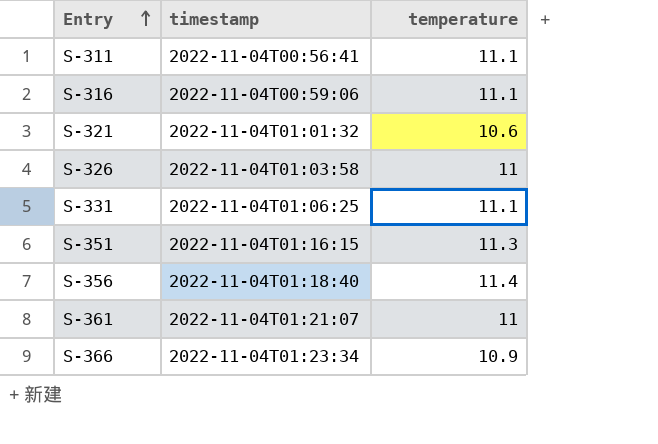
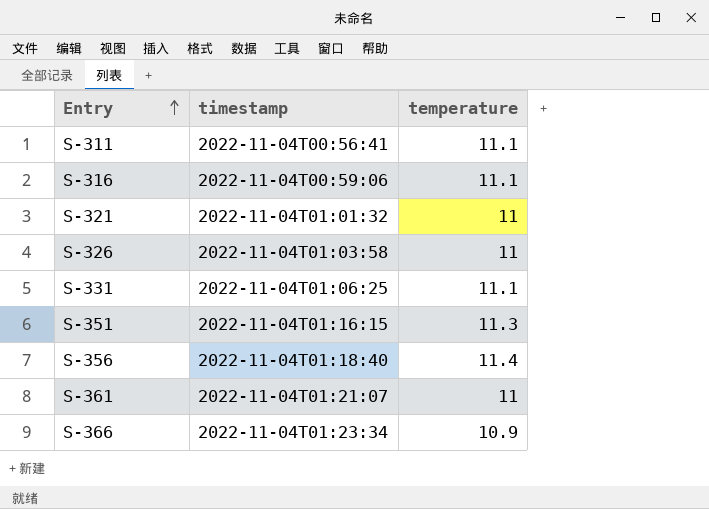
S-321 | temperature: 10.6 -> 11

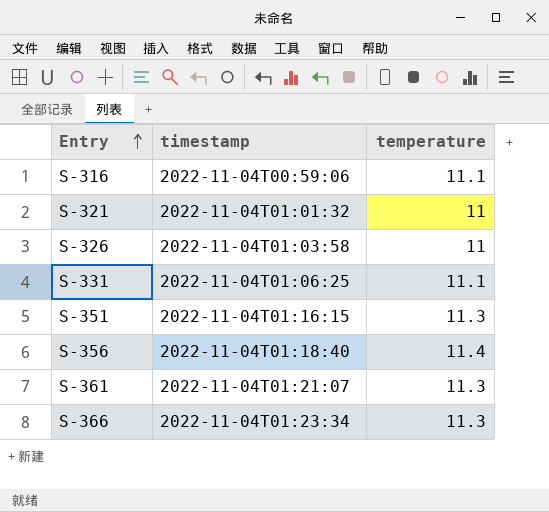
row S-311: 2022-11-04T00:56:41 | 11.1 -> none
S-361 | temperature: 11 -> 11.3
S-366 | temperature: 10.9 -> 11.3

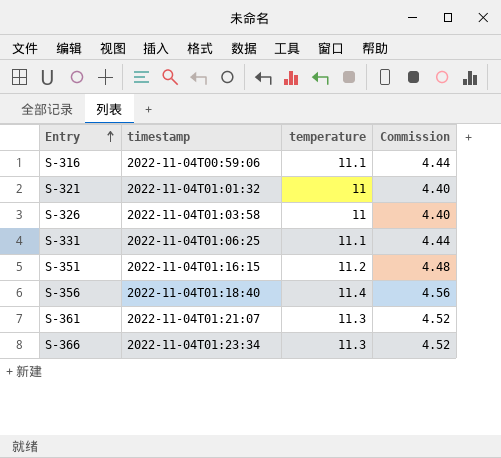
column Commission | formula: none -> [temperature] * 0.4
S-351 | temperature: 11.3 -> 11.2

